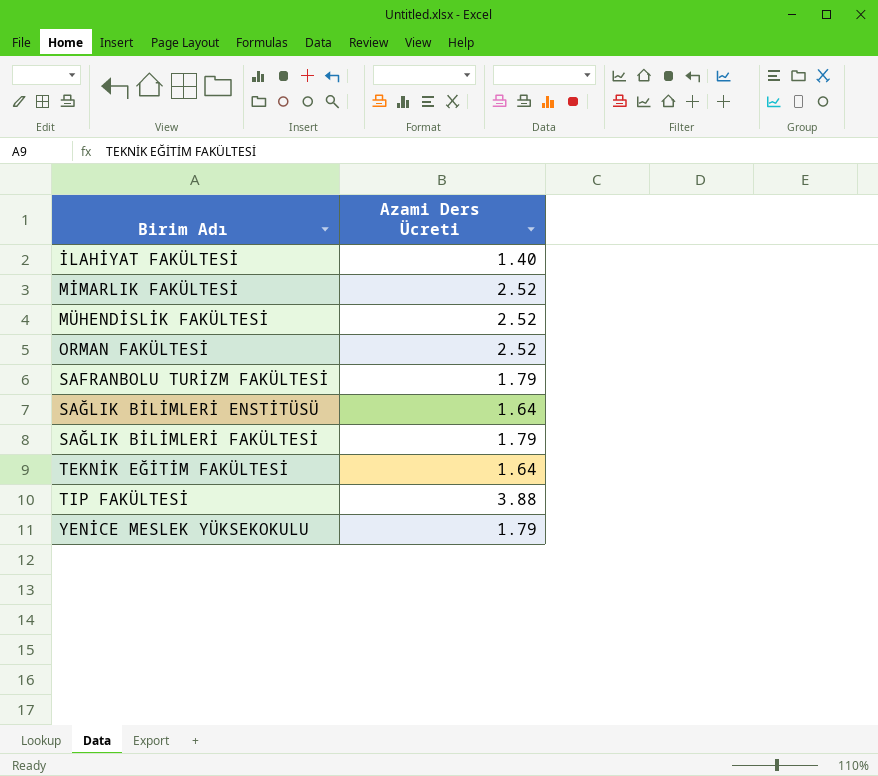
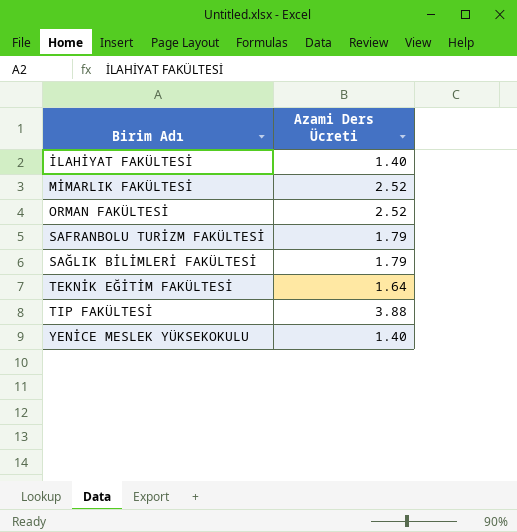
row MÜHENDİSLİK FAKÜLTESİ: 2.52 -> none
row SAĞLIK BİLİMLERİ ENSTİTÜSÜ: 1.64 -> none
YENİCE MESLEK YÜKSEKOKULU | Azami Ders Ücreti: 1.79 -> 1.40

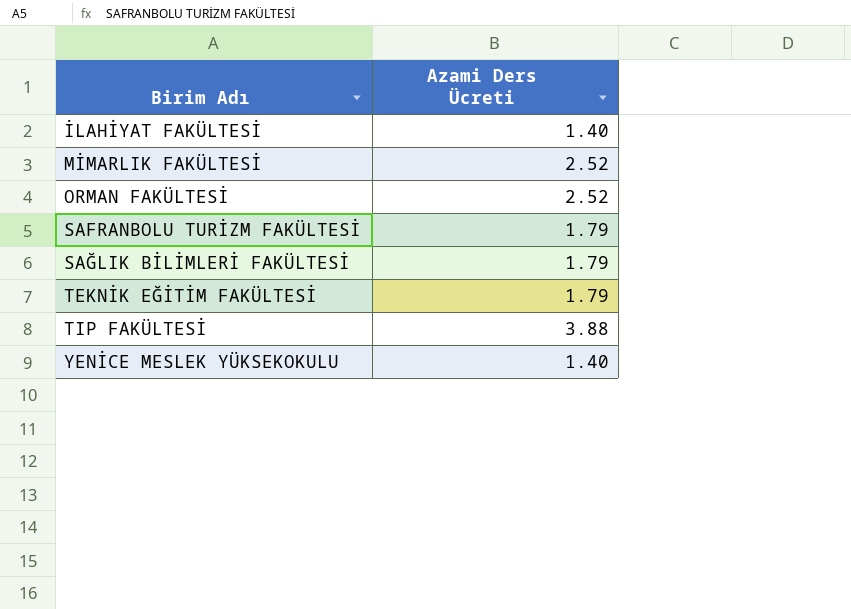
TEKNİK EĞİTİM FAKÜLTESİ | Azami Ders Ücreti: 1.64 -> 1.79

